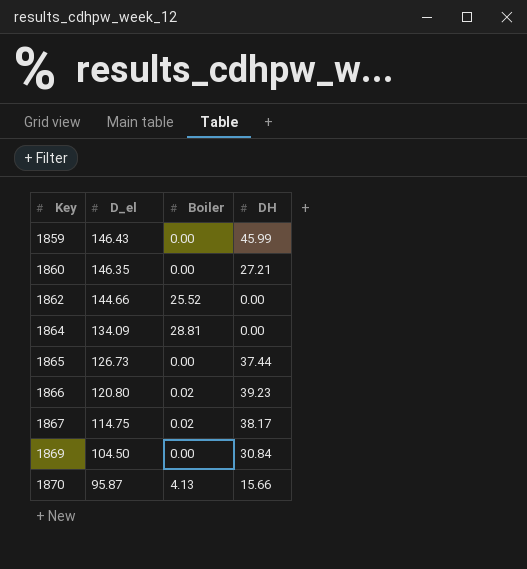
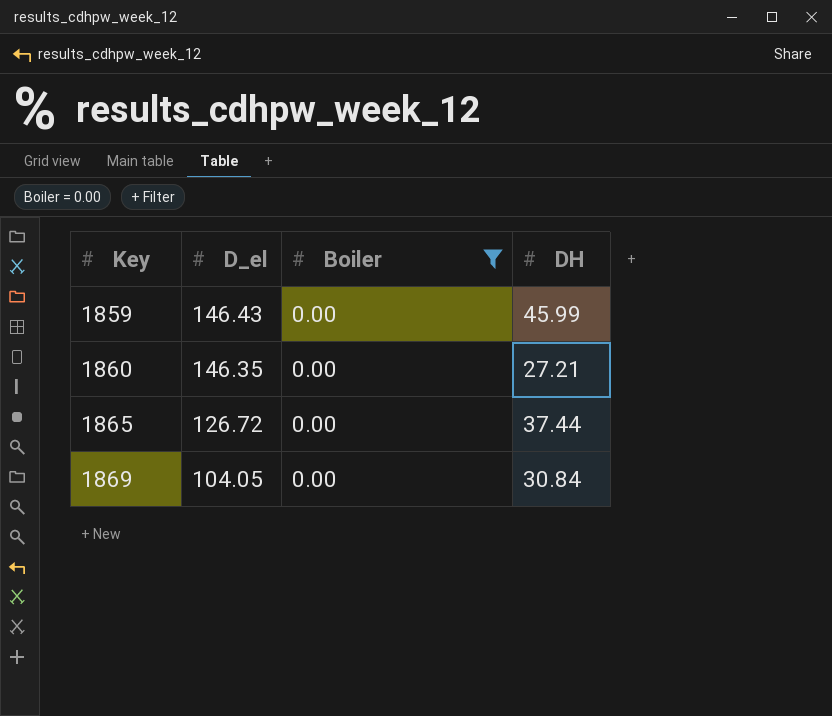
filter: none -> Boiler = 0.00
1865 | D_el: 126.73 -> 126.72
1869 | D_el: 104.50 -> 104.05

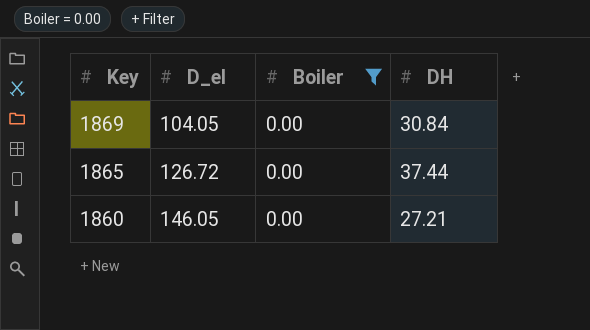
row order: Key ascending -> Key descending
row 1859: 146.43 | 0.00 | 45.99 -> none
1860 | D_el: 146.35 -> 146.05

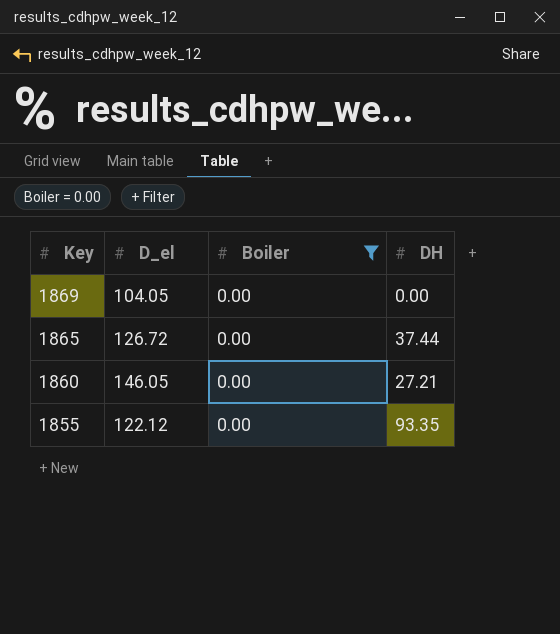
1869 | DH: 30.84 -> 0.00
row 1855: none -> 122.12 | 0.00 | 93.35

